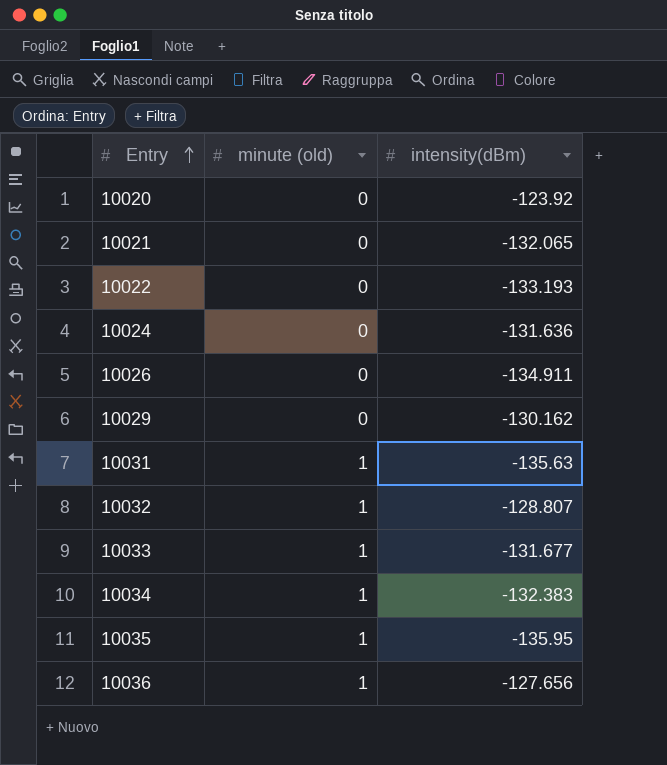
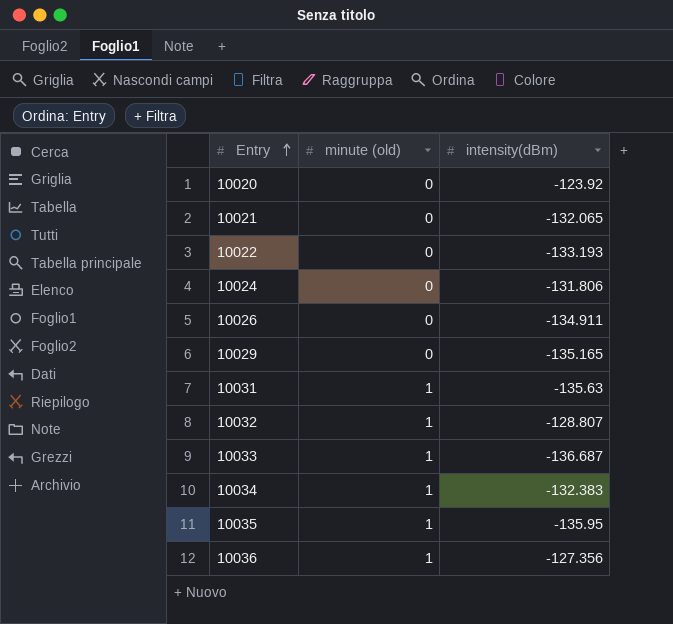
10024 | intensity(dBm): -131.636 -> -131.806
10029 | intensity(dBm): -130.162 -> -135.165
10033 | intensity(dBm): -131.677 -> -136.687
10036 | intensity(dBm): -127.656 -> -127.356

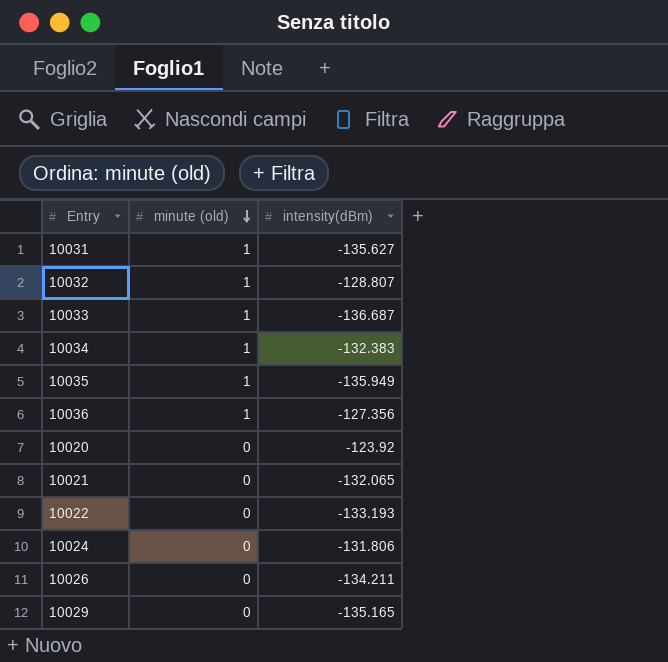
row order: Entry ascending -> minute (old) descending
10031 | intensity(dBm): -135.63 -> -135.627
10035 | intensity(dBm): -135.95 -> -135.949
10026 | intensity(dBm): -134.911 -> -134.211

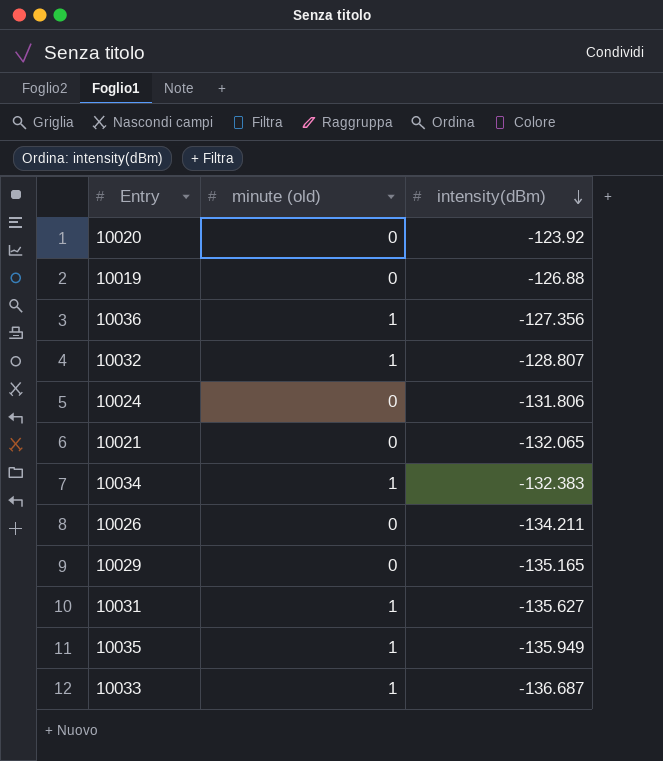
row order: minute (old) descending -> intensity(dBm) descending
row 10022: 0 | -133.193 -> none
row 10019: none -> 0 | -126.88

